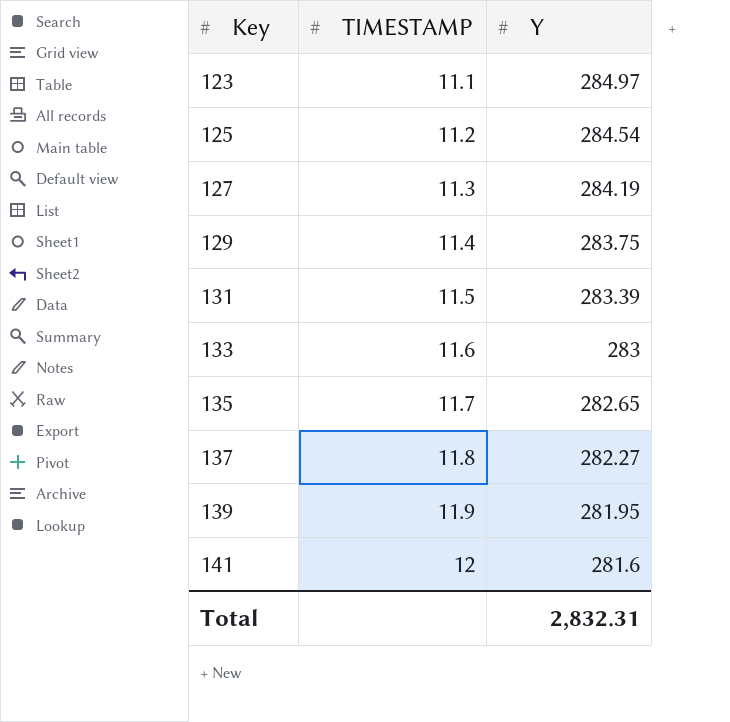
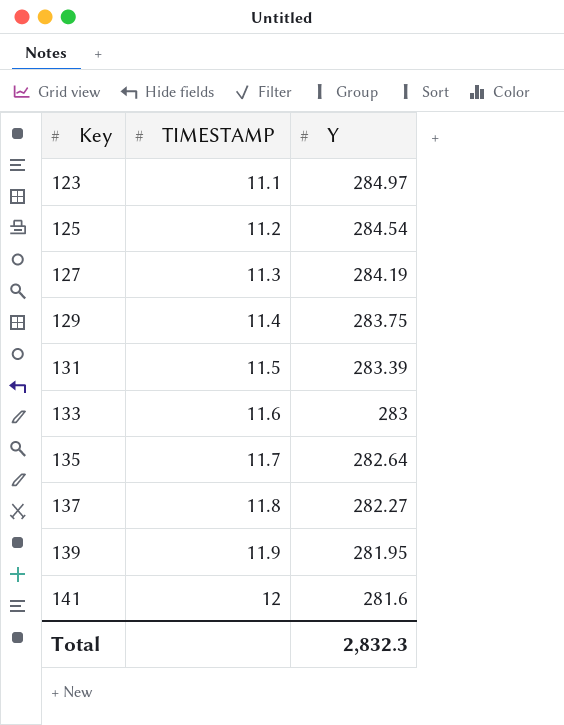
135 | Y: 282.65 -> 282.64
Total | Y: 2,832.31 -> 2,832.3

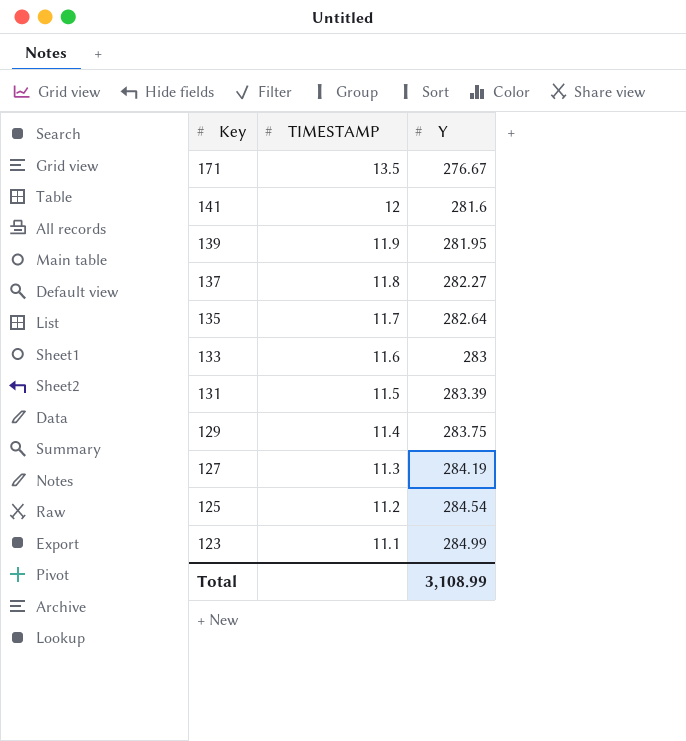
row order: Key ascending -> Key descending
row 171: none -> 13.5 | 276.67
123 | Y: 284.97 -> 284.99
Total | Y: 2,832.3 -> 3,108.99

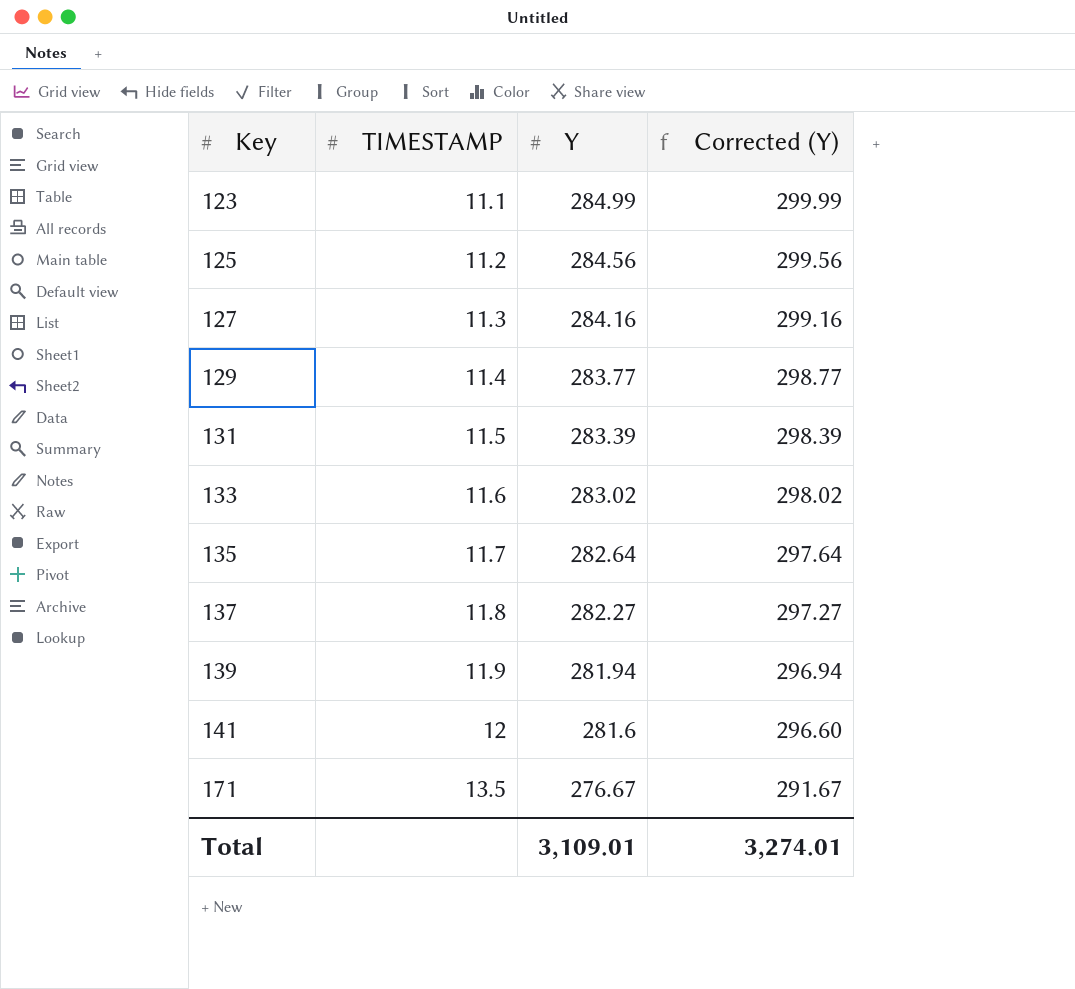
row order: Key descending -> Key ascending
column Corrected (Y) | formula: none -> [Y] + 15
125 | Y: 284.54 -> 284.56
127 | Y: 284.19 -> 284.16
129 | Y: 283.75 -> 283.77
133 | Y: 283 -> 283.02
139 | Y: 281.95 -> 281.94
Total | Y: 3,108.99 -> 3,109.01

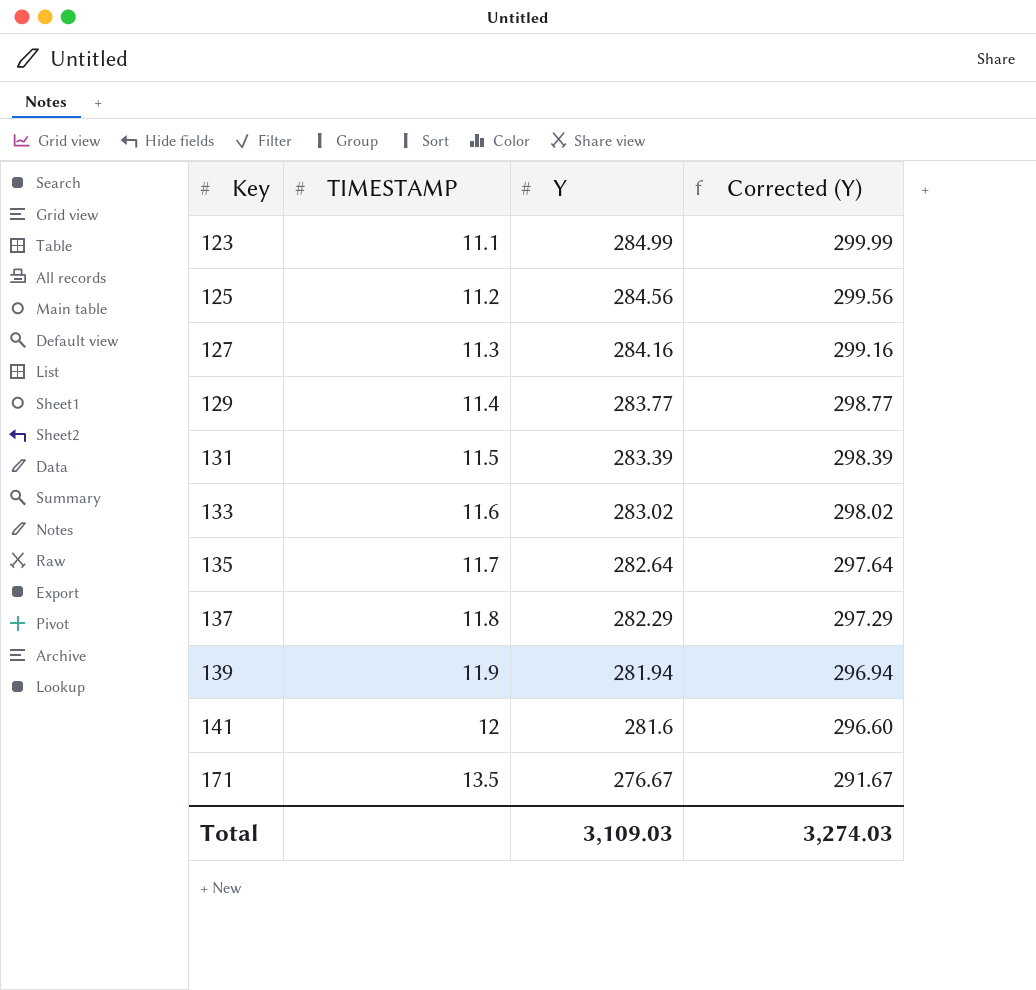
137 | Y: 282.27 -> 282.29
137 | Corrected (Y): 297.27 -> 297.29
Total | Y: 3,109.01 -> 3,109.03
Total | Corrected (Y): 3,274.01 -> 3,274.03

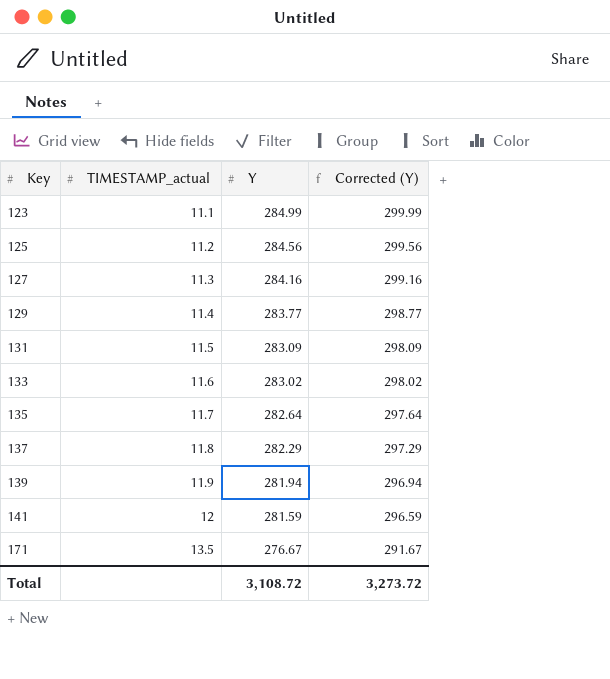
column name: TIMESTAMP -> TIMESTAMP_actual
131 | Y: 283.39 -> 283.09
131 | Corrected (Y): 298.39 -> 298.09
141 | Y: 281.6 -> 281.59
141 | Corrected (Y): 296.60 -> 296.59
Total | Y: 3,109.03 -> 3,108.72
Total | Corrected (Y): 3,274.03 -> 3,273.72

